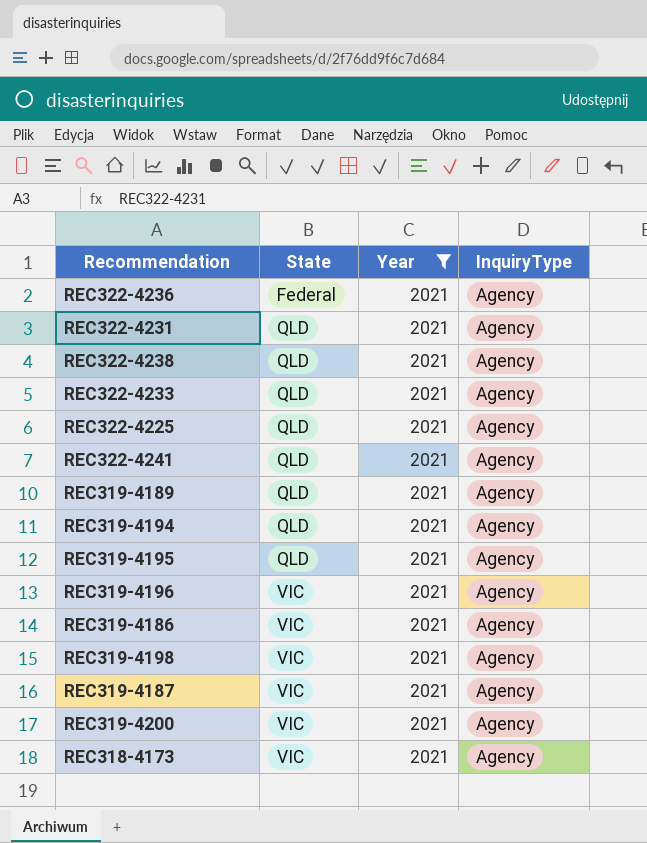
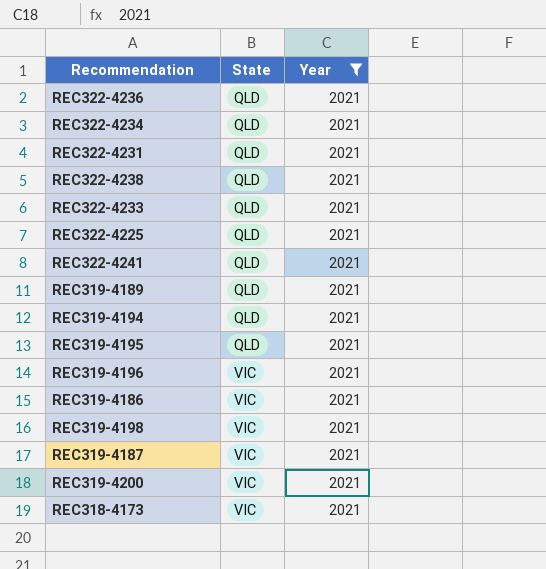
column InquiryType | position: 4 -> none
REC322-4236 | State: Federal -> QLD
row REC322-4234: none -> QLD | 2021

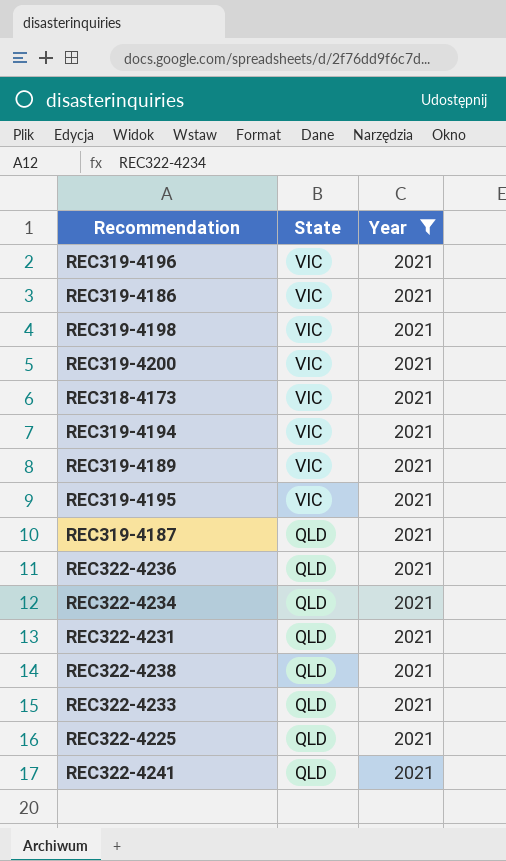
row order: State ascending -> State descending
REC319-4194 | State: QLD -> VIC
REC319-4189 | State: QLD -> VIC
REC319-4195 | State: QLD -> VIC
REC319-4187 | State: VIC -> QLD

